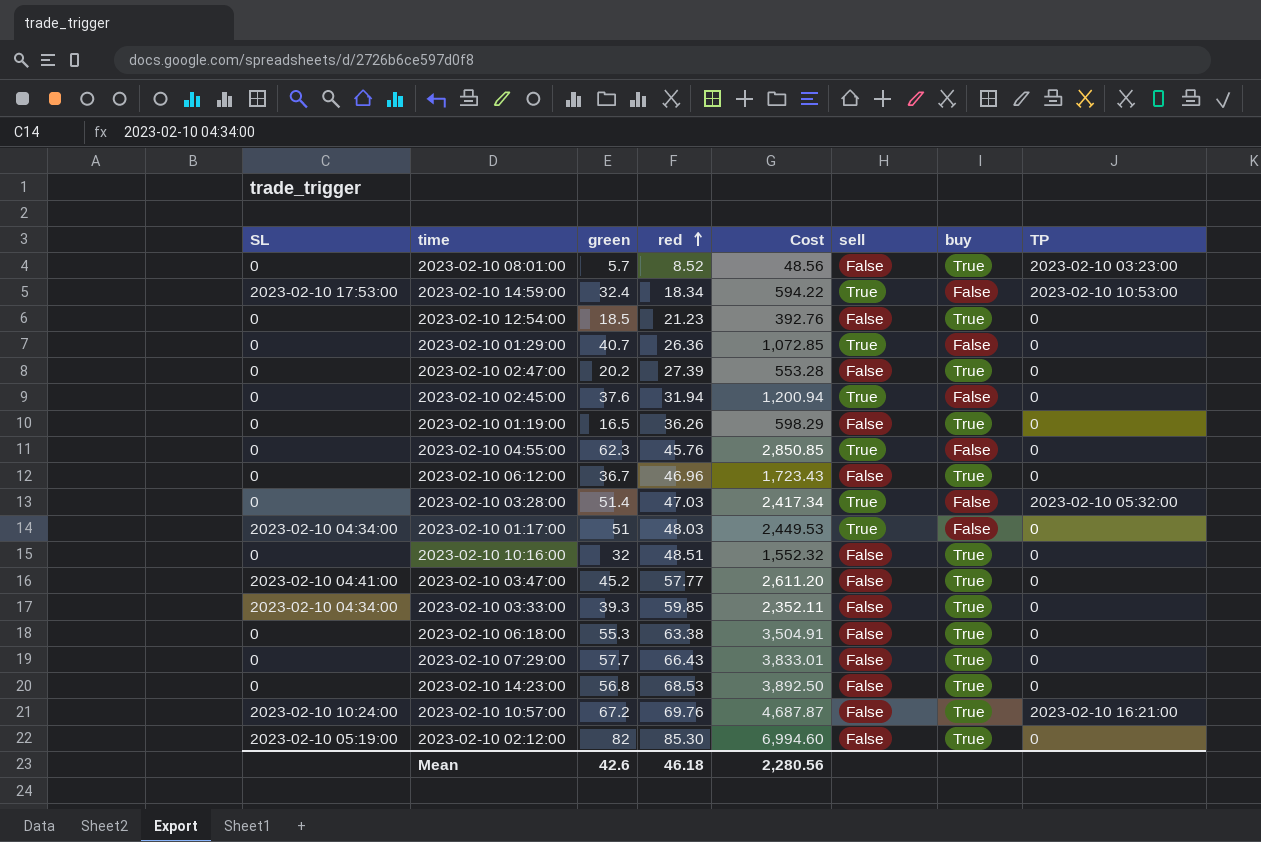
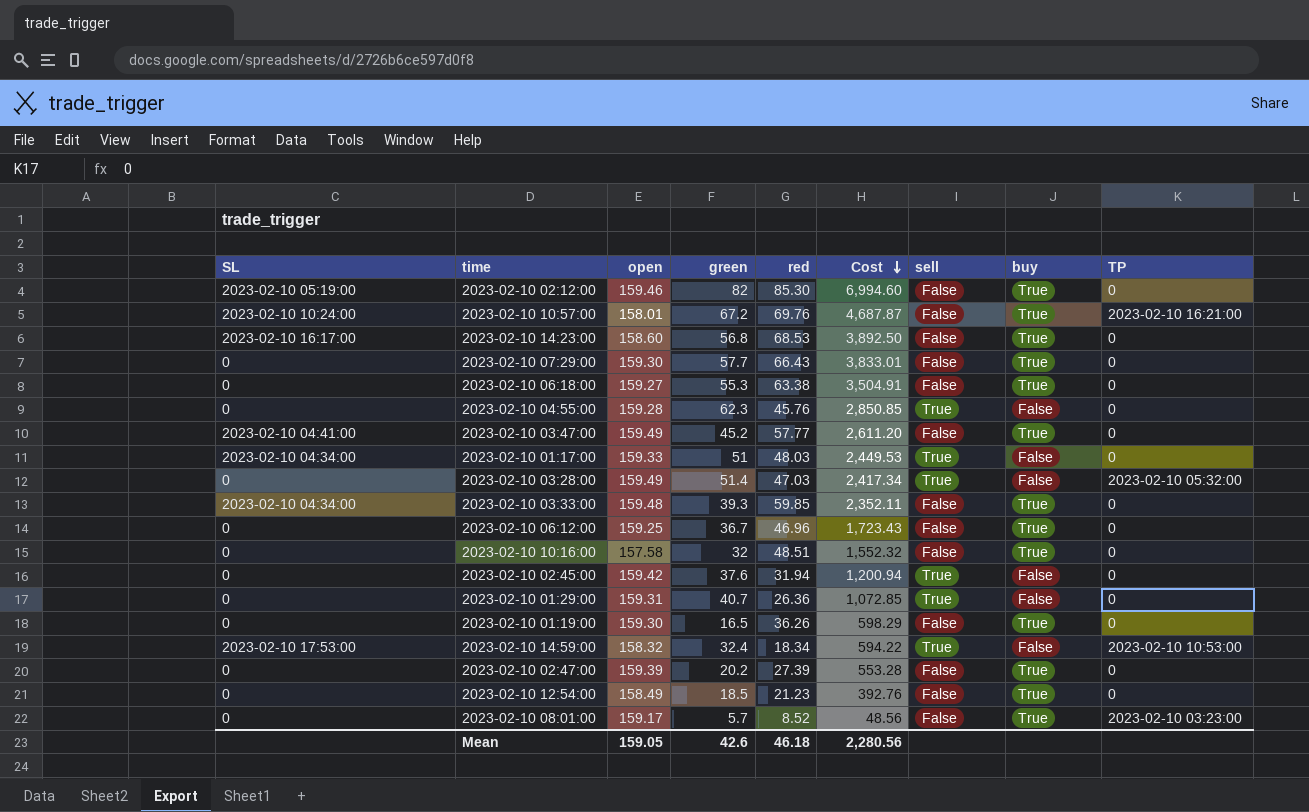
row order: red ascending -> Cost descending
column open | position: none -> 3
2023-02-10 14:23:00 | SL: 0 -> 2023-02-10 16:17:00

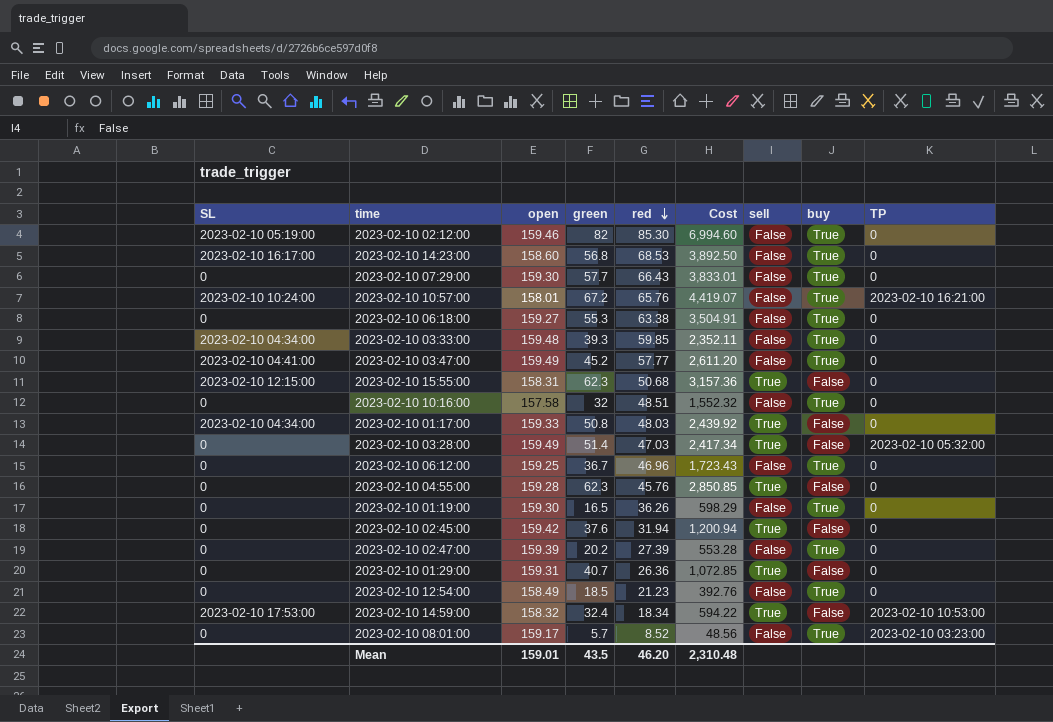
row order: Cost descending -> red descending
2023-02-10 10:57:00 | red: 69.76 -> 65.76
2023-02-10 10:57:00 | Cost: 4,687.87 -> 4,419.07
row 2023-02-10 15:55:00: none -> 2023-02-10 12:15:00 | 158.31 | 62.3 | 50.68 | 3,157.36 | True | False | 0
2023-02-10 01:17:00 | green: 51 -> 50.8
2023-02-10 01:17:00 | Cost: 2,449.53 -> 2,439.92
Mean | open: 159.05 -> 159.01
Mean | green: 42.6 -> 43.5
Mean | red: 46.18 -> 46.20
Mean | Cost: 2,280.56 -> 2,310.48

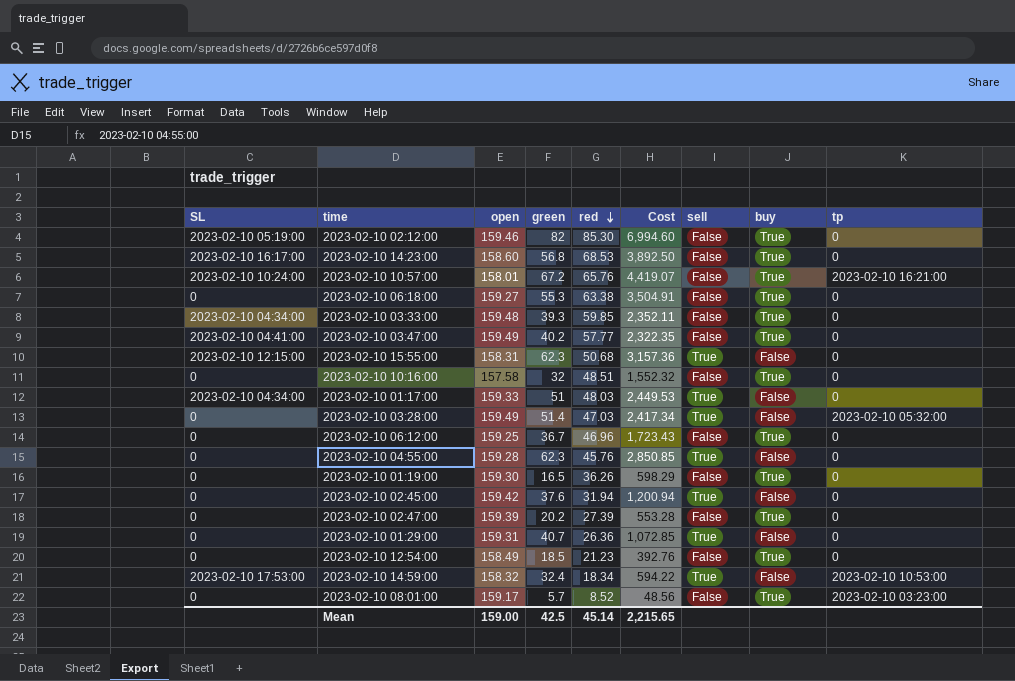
column name: TP -> tp
row 2023-02-10 07:29:00: 0 | 159.30 | 57.7 | 66.43 | 3,833.01 | False | True | 0 -> none
2023-02-10 03:47:00 | green: 45.2 -> 40.2
2023-02-10 03:47:00 | Cost: 2,611.20 -> 2,322.35
2023-02-10 01:17:00 | green: 50.8 -> 51
2023-02-10 01:17:00 | Cost: 2,439.92 -> 2,449.53
Mean | open: 159.01 -> 159.00
Mean | green: 43.5 -> 42.5
Mean | red: 46.20 -> 45.14
Mean | Cost: 2,310.48 -> 2,215.65

